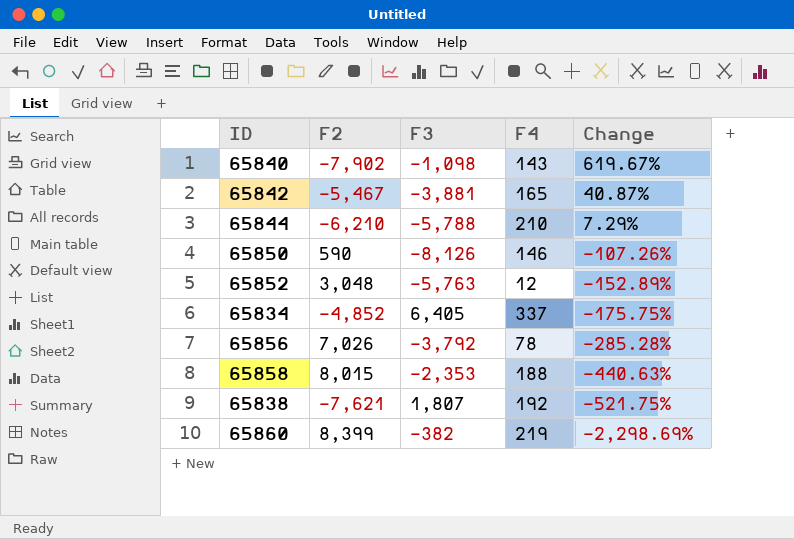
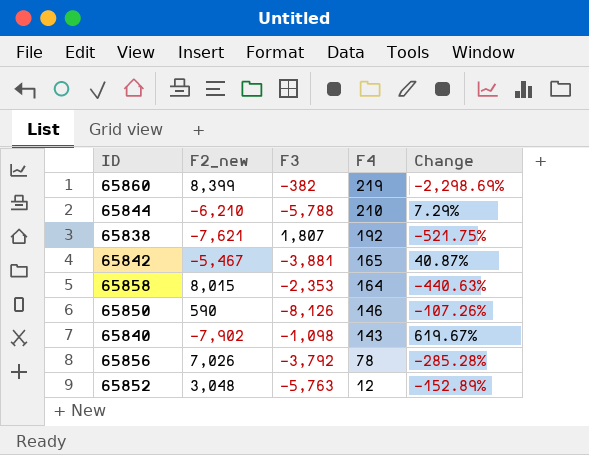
row order: Change descending -> F4 descending
column name: F2 -> F2_new
row 65834: -4,852 | 6,405 | 337 | -175.75% -> none
65858 | F4: 188 -> 164

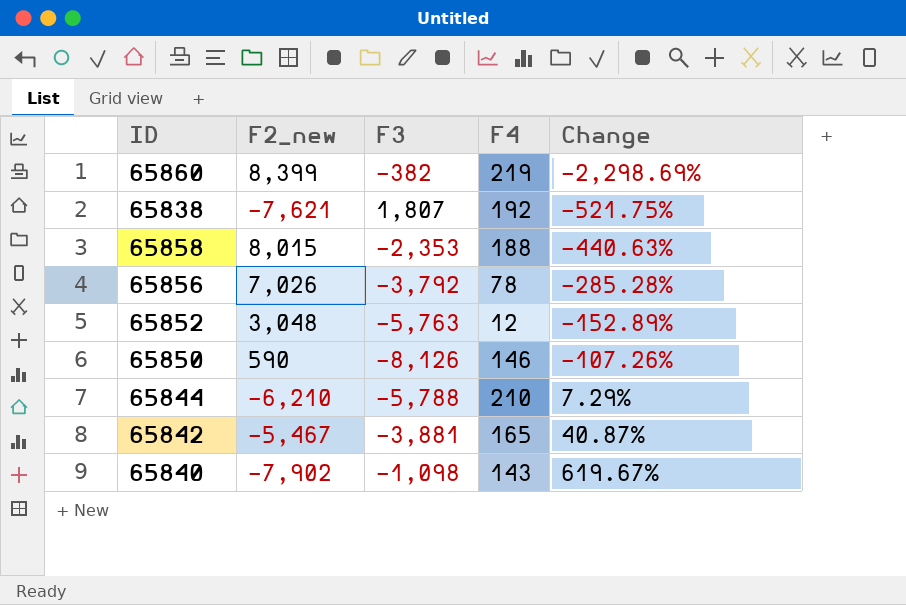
row order: F4 descending -> Change ascending
65858 | F4: 164 -> 188

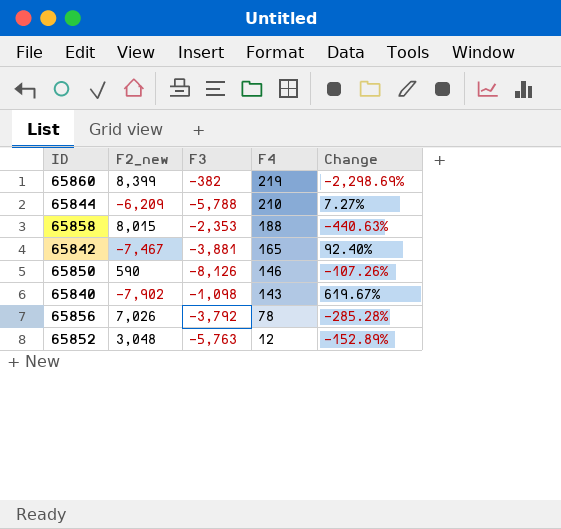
row order: Change ascending -> F4 descending
row 65838: -7,621 | 1,807 | 192 | -521.75% -> none
65844 | F2_new: -6,210 -> -6,209
65844 | Change: 7.29% -> 7.27%
65842 | F2_new: -5,467 -> -7,467
65842 | Change: 40.87% -> 92.40%

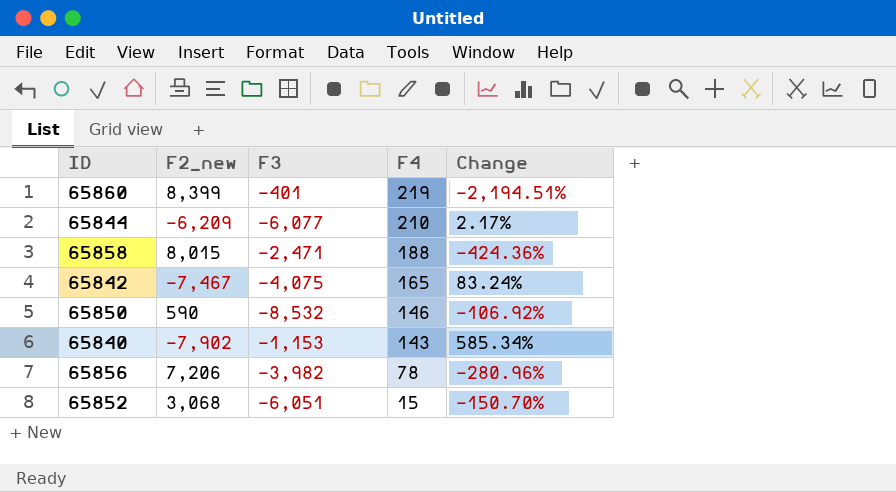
65860 | F3: -382 -> -401
65860 | Change: -2,298.69% -> -2,194.51%
65844 | F3: -5,788 -> -6,077
65844 | Change: 7.27% -> 2.17%
65858 | F3: -2,353 -> -2,471
65858 | Change: -440.63% -> -424.36%
65842 | F3: -3,881 -> -4,075
65842 | Change: 92.40% -> 83.24%
65850 | F3: -8,126 -> -8,532
65850 | Change: -107.26% -> -106.92%
65840 | F3: -1,098 -> -1,153
65840 | Change: 619.67% -> 585.34%
65856 | F2_new: 7,026 -> 7,206
65856 | F3: -3,792 -> -3,982
65856 | Change: -285.28% -> -280.96%
65852 | F2_new: 3,048 -> 3,068
65852 | F3: -5,763 -> -6,051
65852 | F4: 12 -> 15
65852 | Change: -152.89% -> -150.70%

